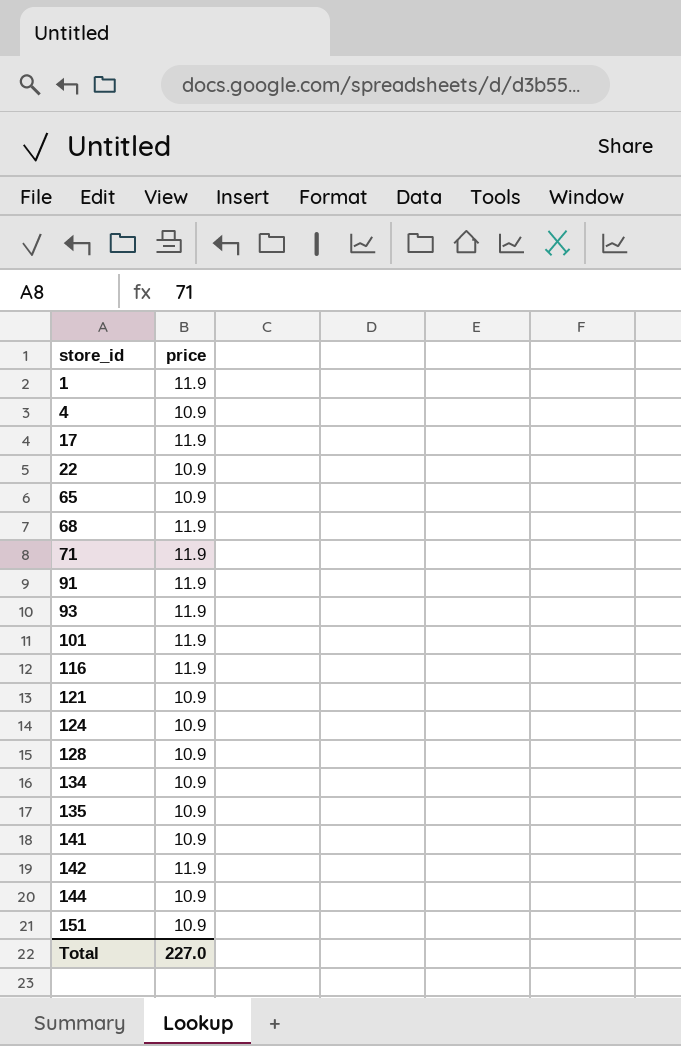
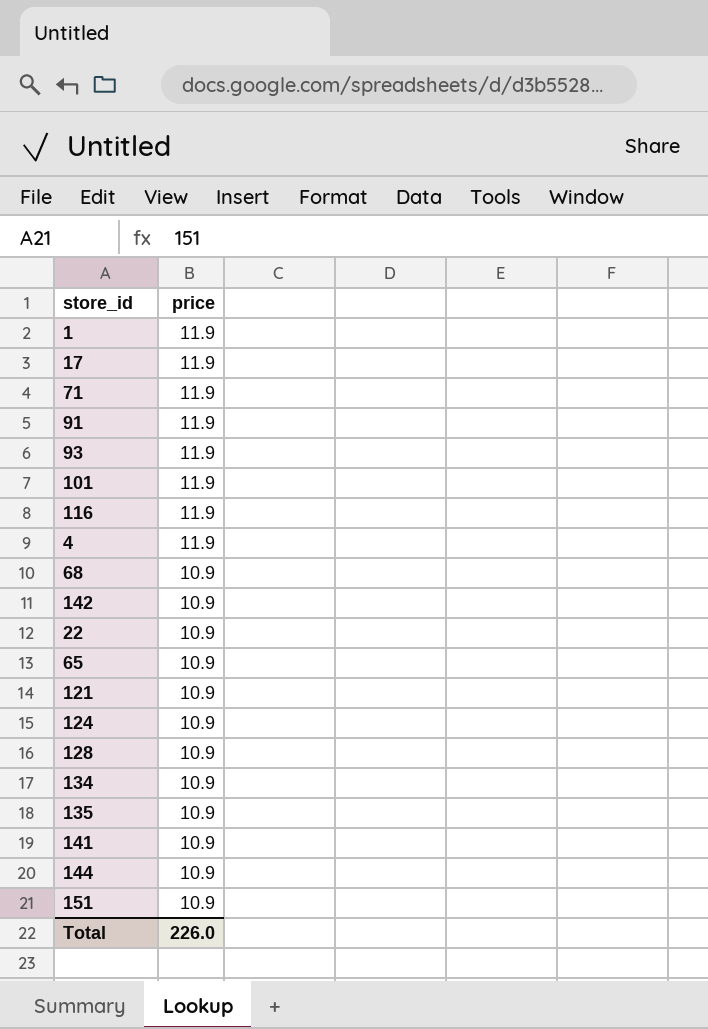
row order: store_id ascending -> price descending
4 | price: 10.9 -> 11.9
68 | price: 11.9 -> 10.9
142 | price: 11.9 -> 10.9
Total | price: 227.0 -> 226.0

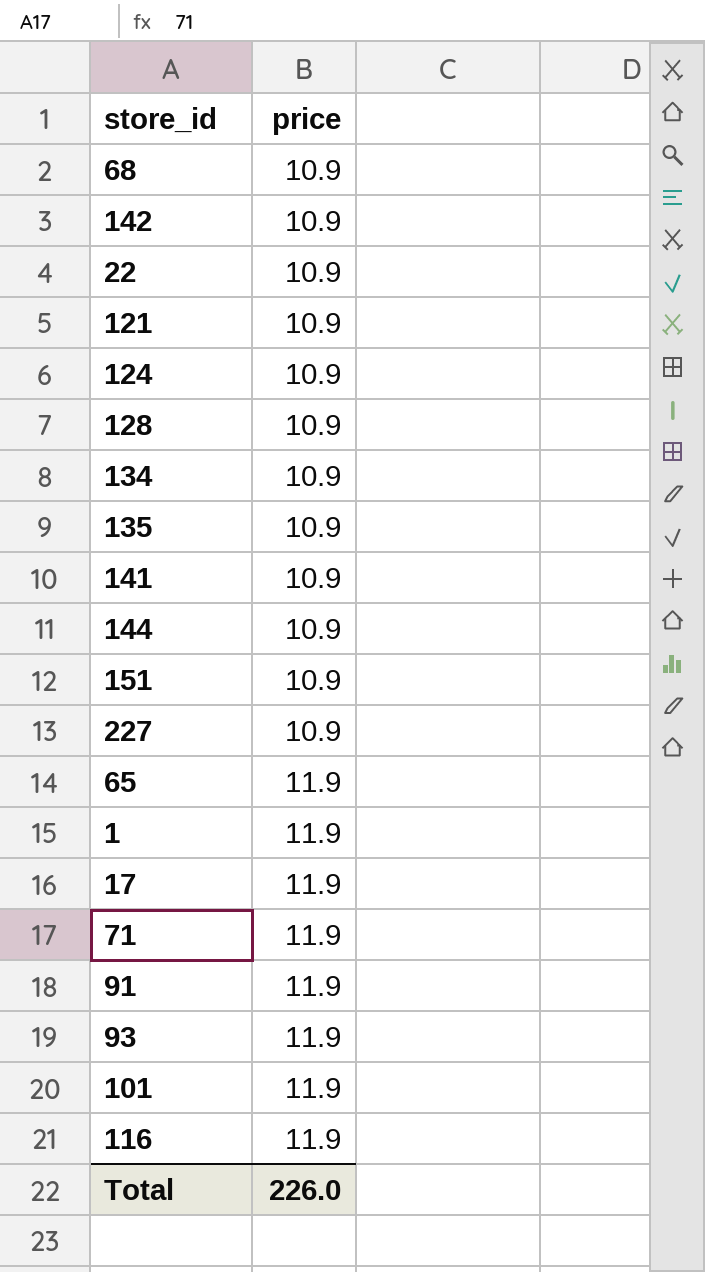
row order: price descending -> price ascending
row 4: 11.9 -> none
row 227: none -> 10.9
65 | price: 10.9 -> 11.9

